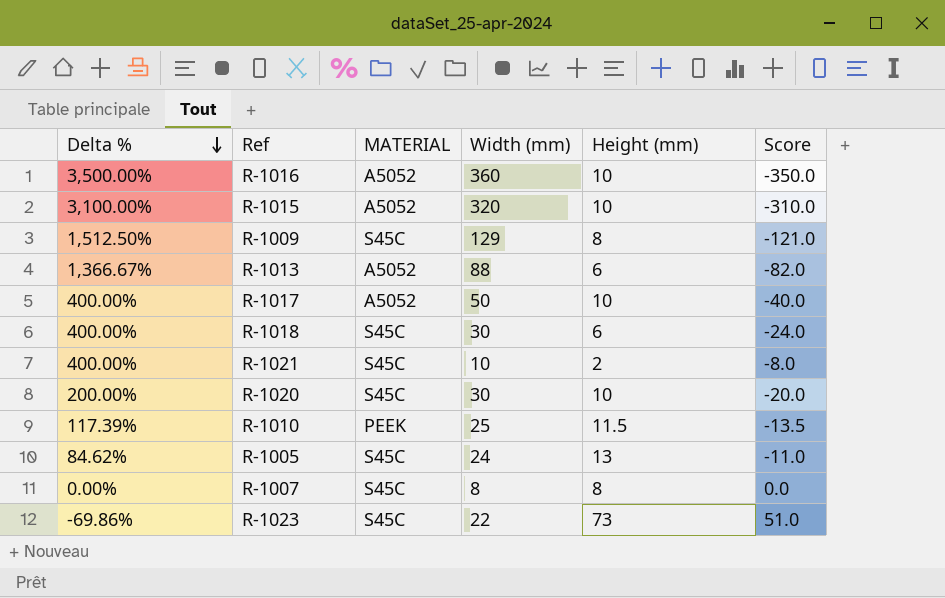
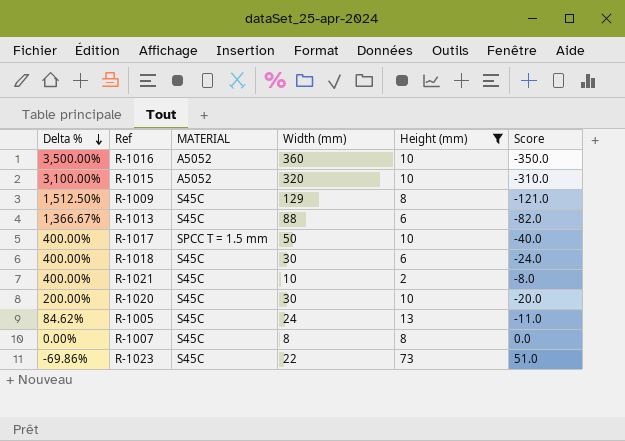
filter: none -> Height (mm) != 11.5
R-1013 | MATERIAL: A5052 -> S45C
R-1017 | MATERIAL: A5052 -> SPCC T = 1.5 mm

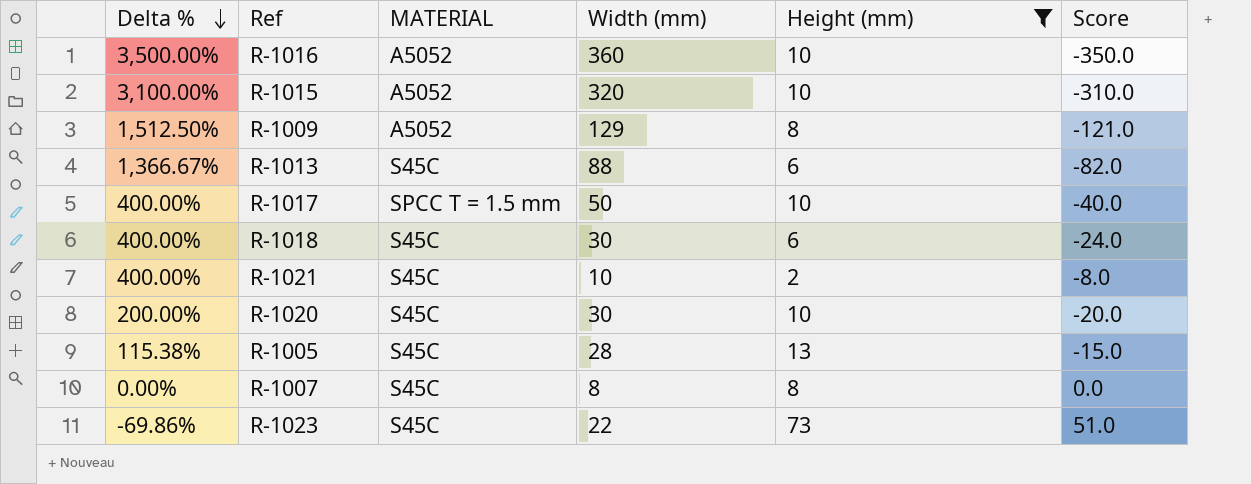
R-1009 | MATERIAL: S45C -> A5052
R-1005 | Delta %: 84.62% -> 115.38%
R-1005 | Width (mm): 24 -> 28
R-1005 | Score: -11.0 -> -15.0

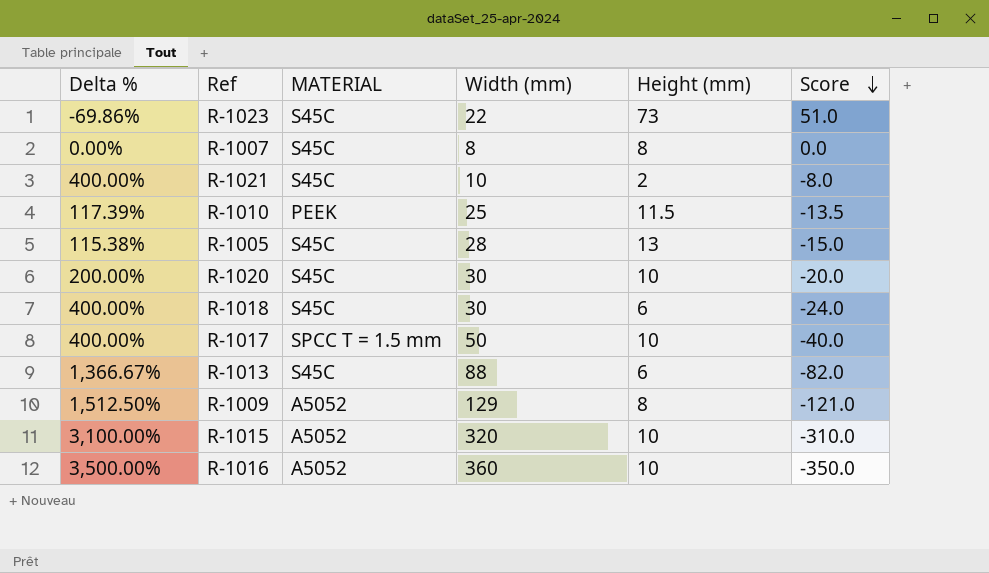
filter: Height (mm) != 11.5 -> none
row order: Delta % descending -> Score descending

